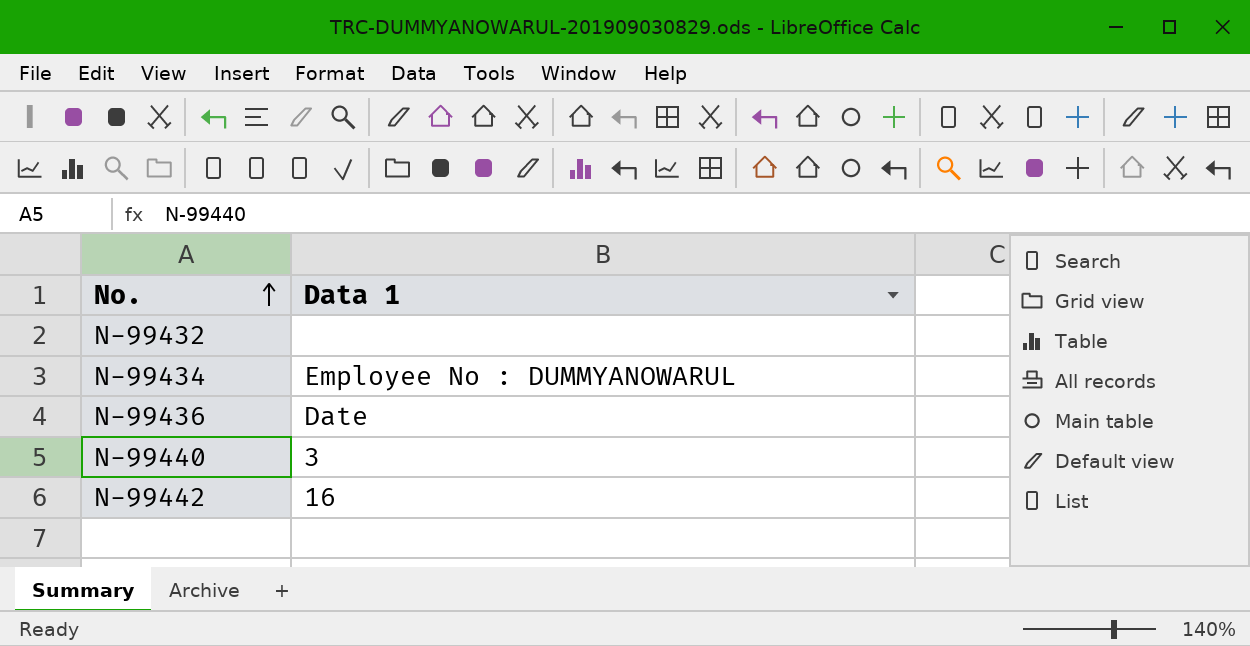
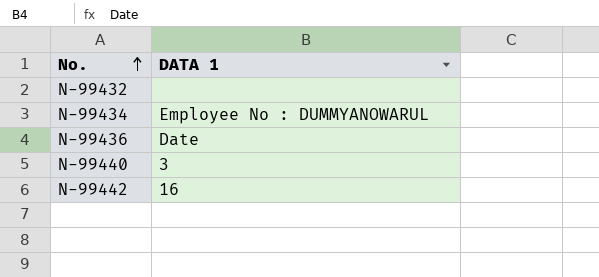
column name: Data 1 -> DATA 1

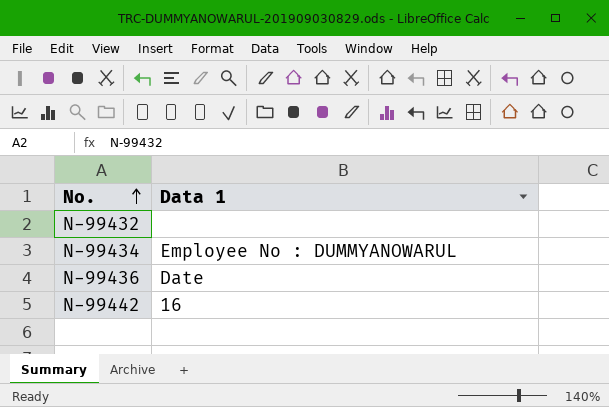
column name: DATA 1 -> Data 1
row N-99440: 3 -> none

